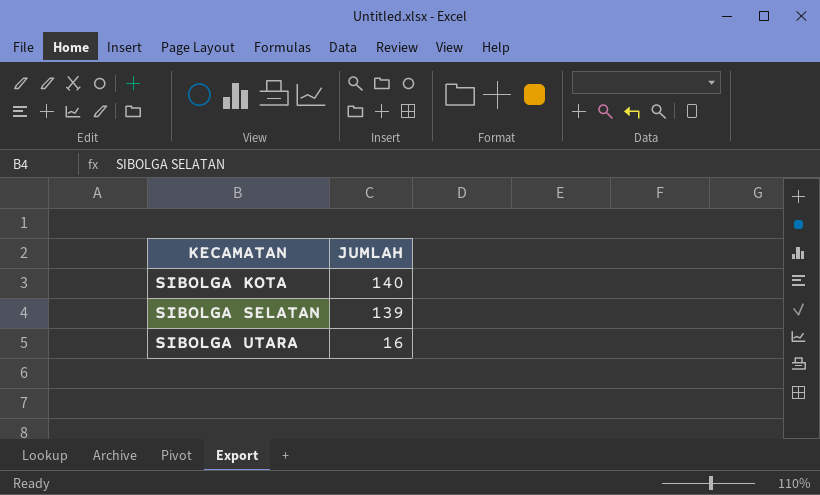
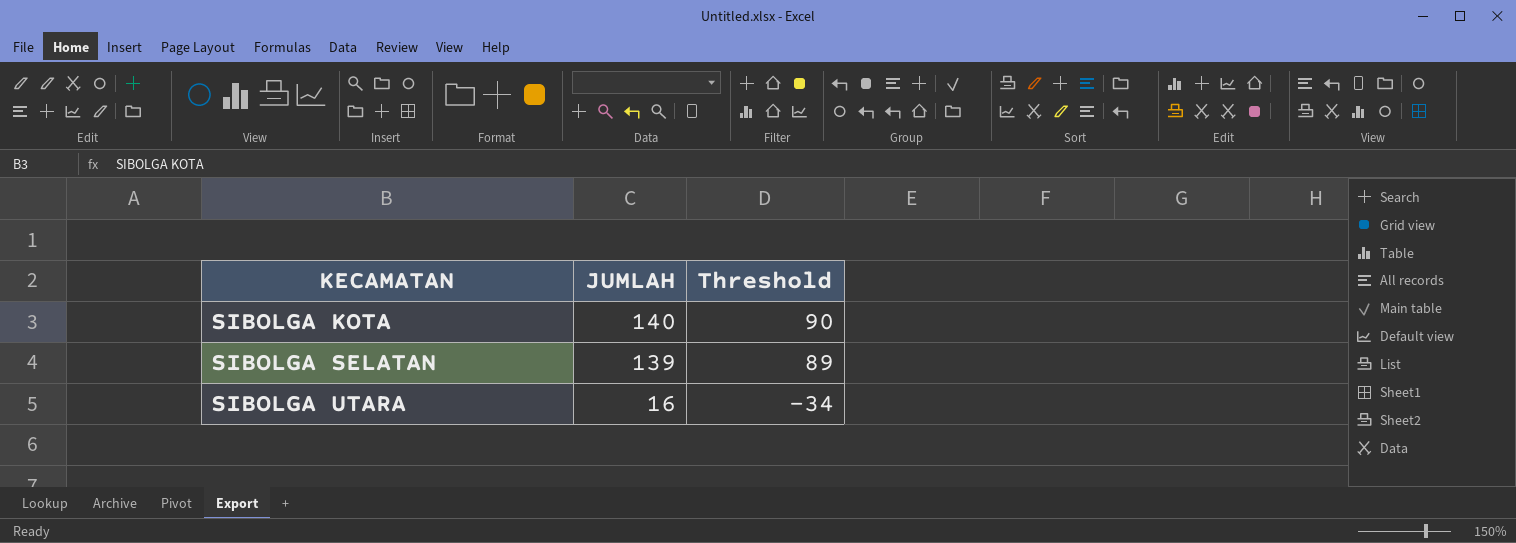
column Threshold | formula: none -> [JUMLAH] - 50

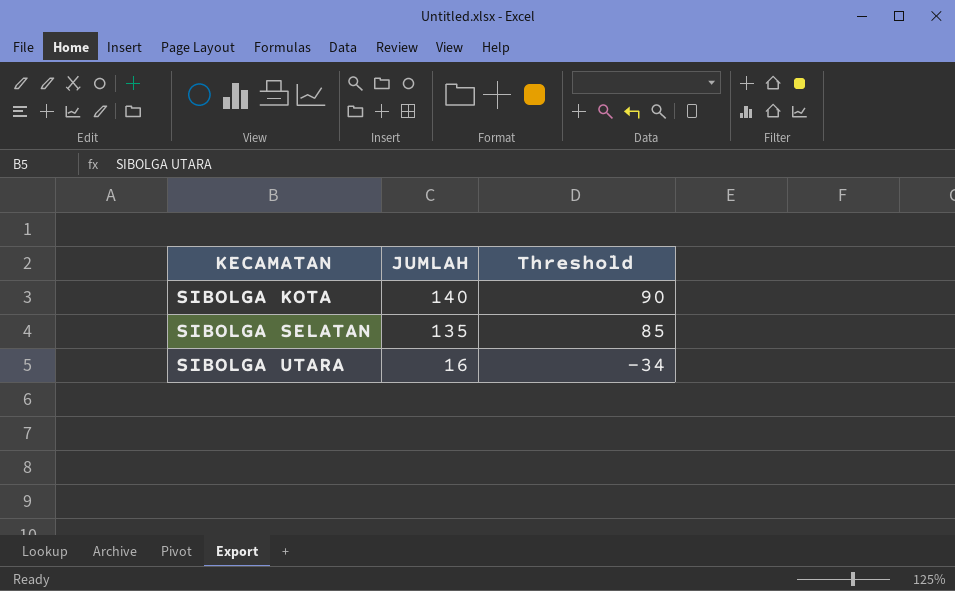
SIBOLGA SELATAN | JUMLAH: 139 -> 135
SIBOLGA SELATAN | Threshold: 89 -> 85

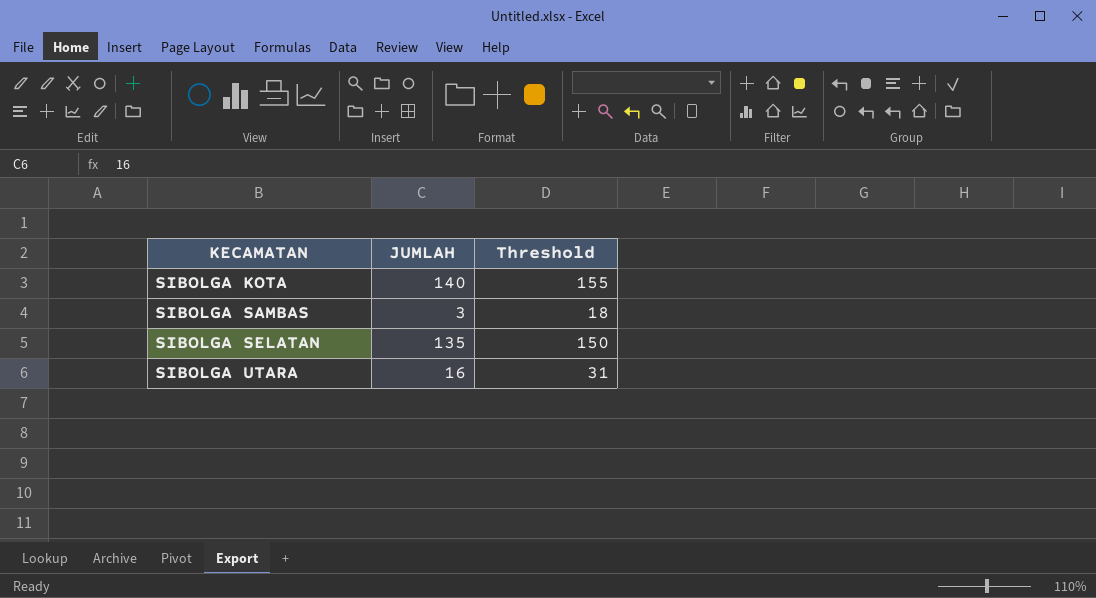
column Threshold | formula: [JUMLAH] - 50 -> [JUMLAH] + 15
row SIBOLGA SAMBAS: none -> 3 | 18

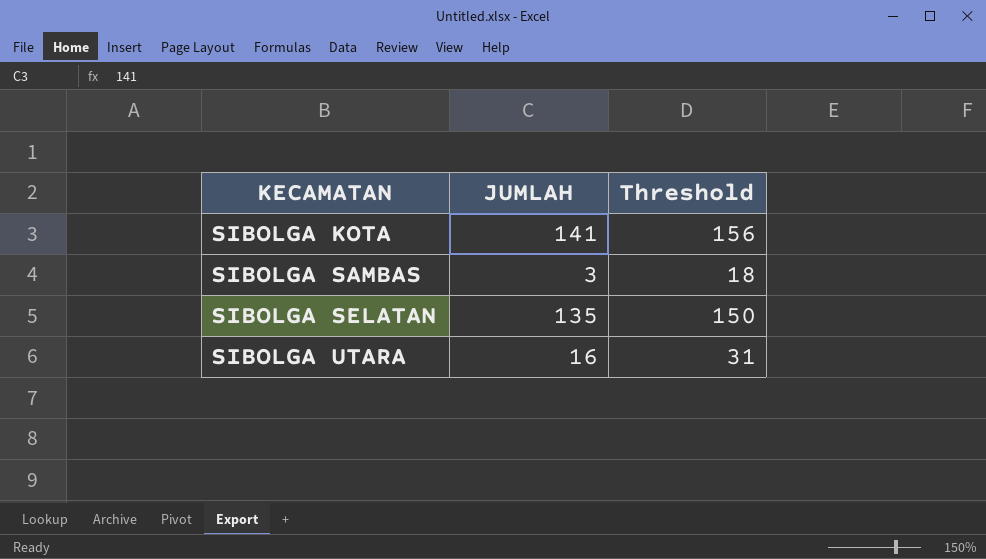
SIBOLGA KOTA | JUMLAH: 140 -> 141
SIBOLGA KOTA | Threshold: 155 -> 156

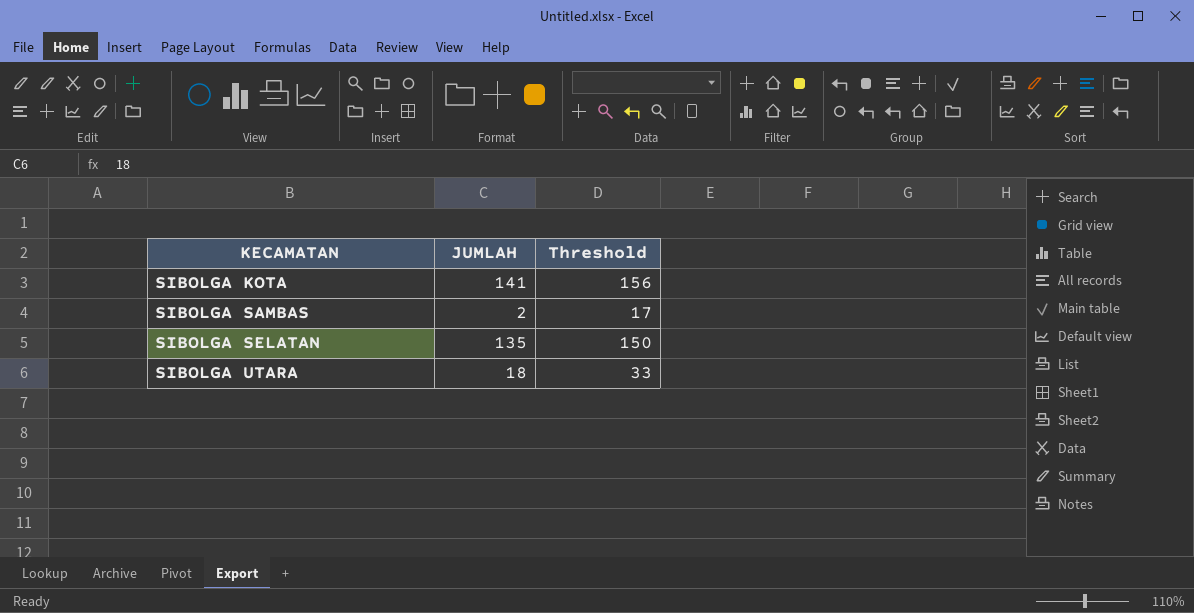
SIBOLGA SAMBAS | JUMLAH: 3 -> 2
SIBOLGA SAMBAS | Threshold: 18 -> 17
SIBOLGA UTARA | JUMLAH: 16 -> 18
SIBOLGA UTARA | Threshold: 31 -> 33

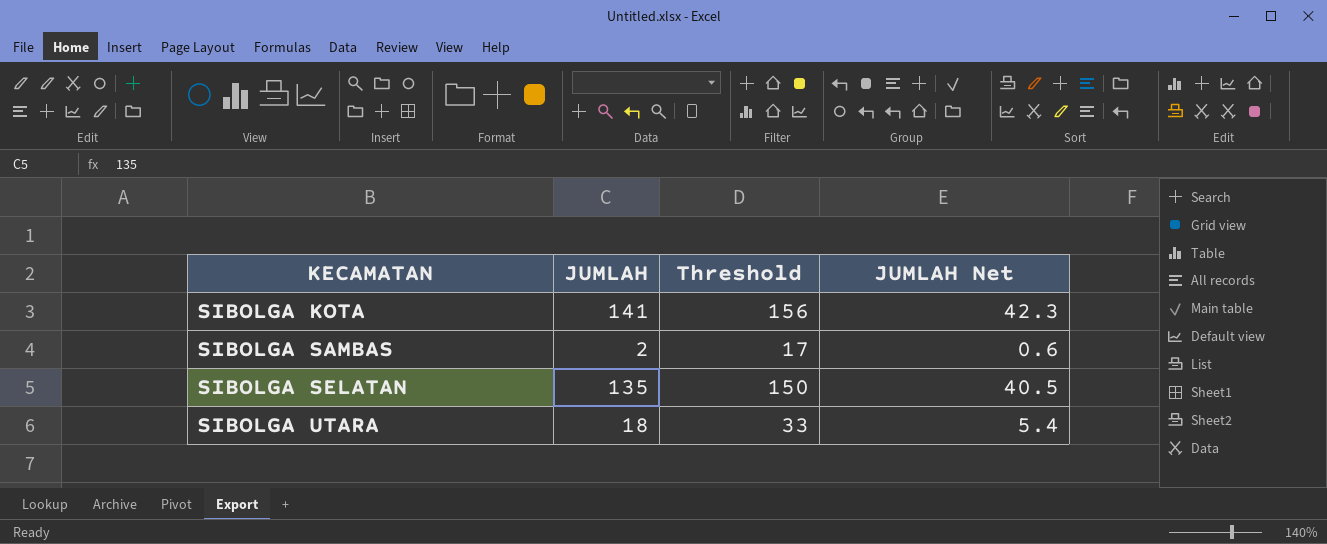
column JUMLAH Net | formula: none -> [JUMLAH] * 0.3

